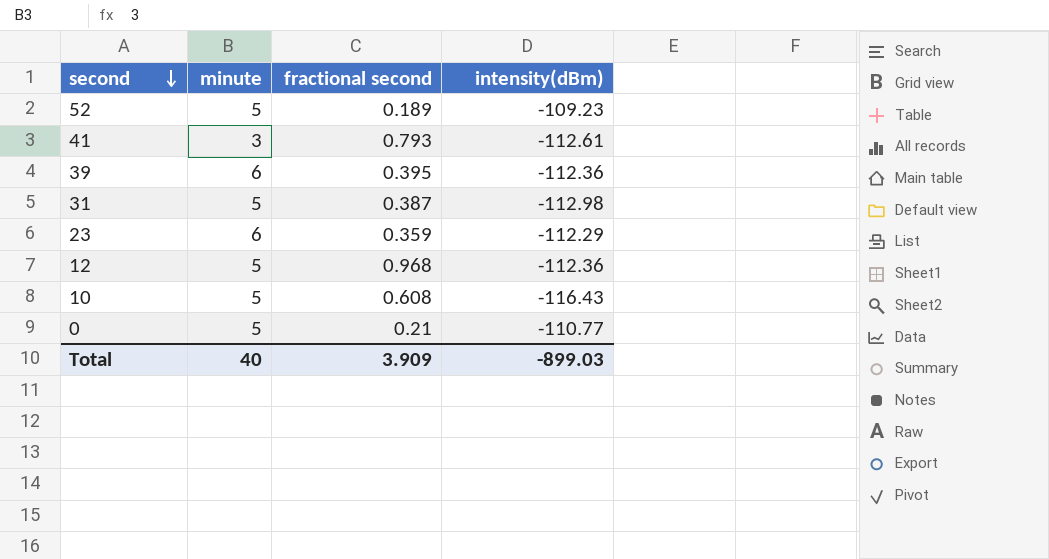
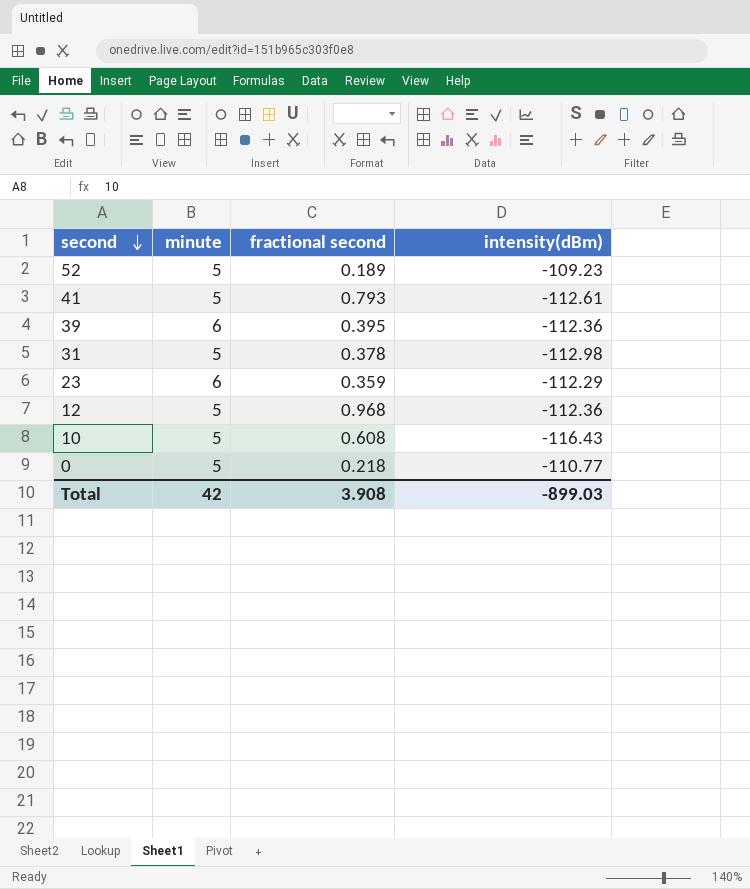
41 | minute: 3 -> 5
31 | fractional second: 0.387 -> 0.378
0 | fractional second: 0.21 -> 0.218
Total | minute: 40 -> 42
Total | fractional second: 3.909 -> 3.908

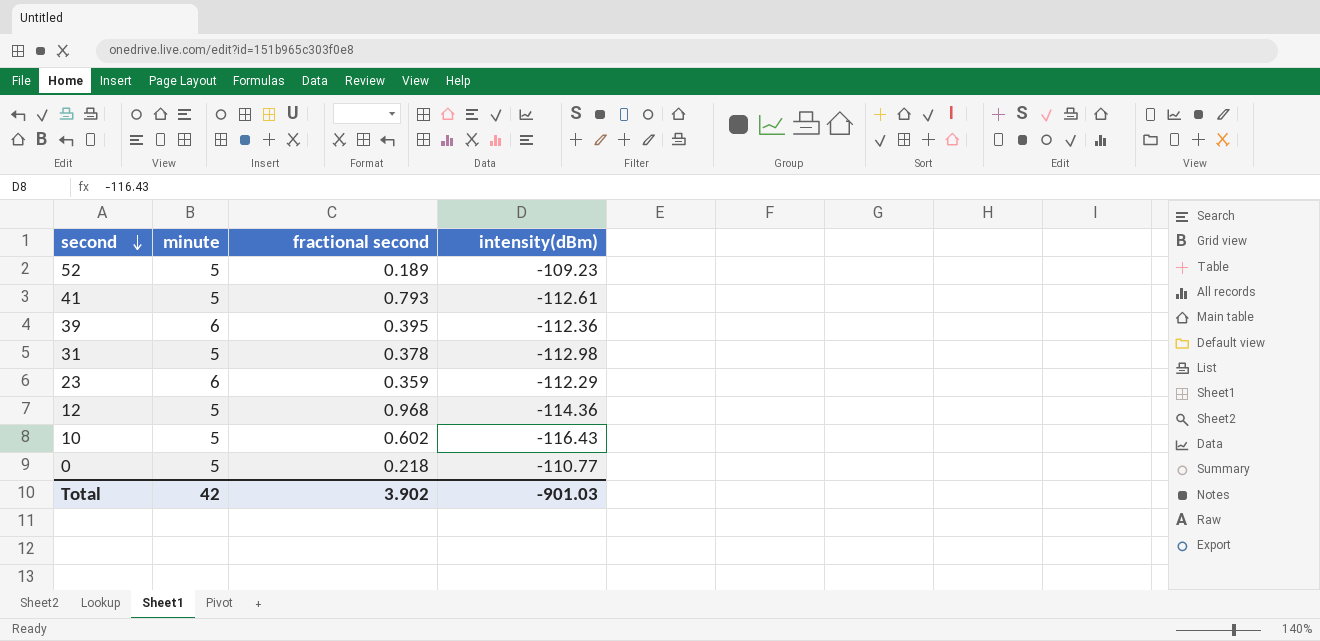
12 | intensity(dBm): -112.36 -> -114.36
10 | fractional second: 0.608 -> 0.602
Total | fractional second: 3.908 -> 3.902
Total | intensity(dBm): -899.03 -> -901.03

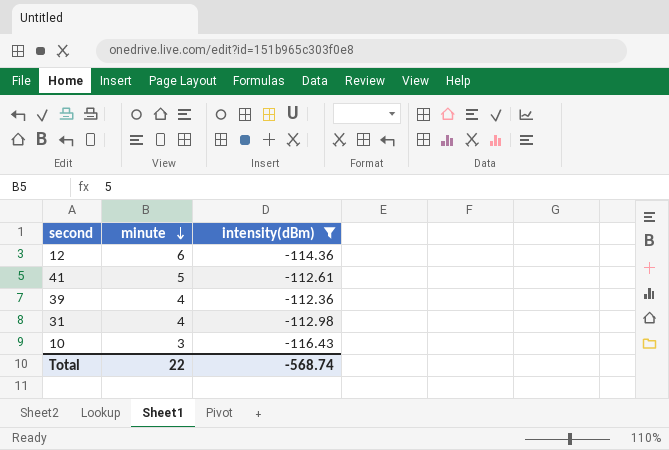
filter: none -> intensity(dBm) <= -112.36
row order: second descending -> minute descending
column fractional second | position: 3 -> none
12 | minute: 5 -> 6
39 | minute: 6 -> 4
31 | minute: 5 -> 4
10 | minute: 5 -> 3
Total | minute: 42 -> 22
Total | intensity(dBm): -901.03 -> -568.74

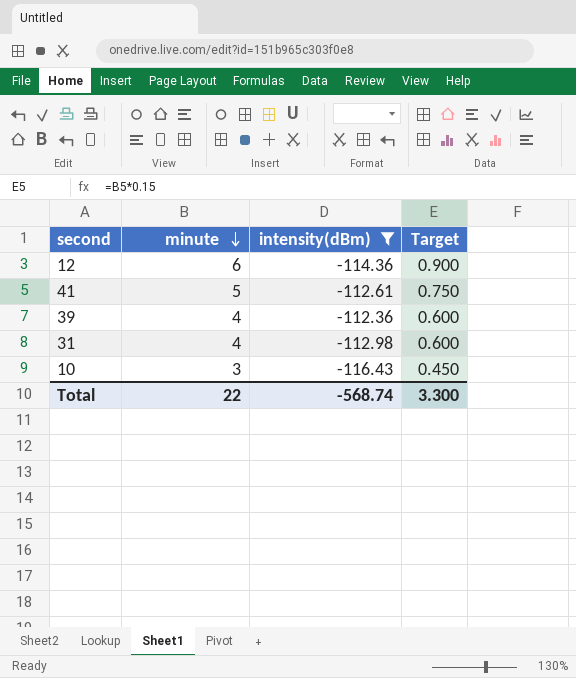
column Target | formula: none -> [minute] * 0.15

